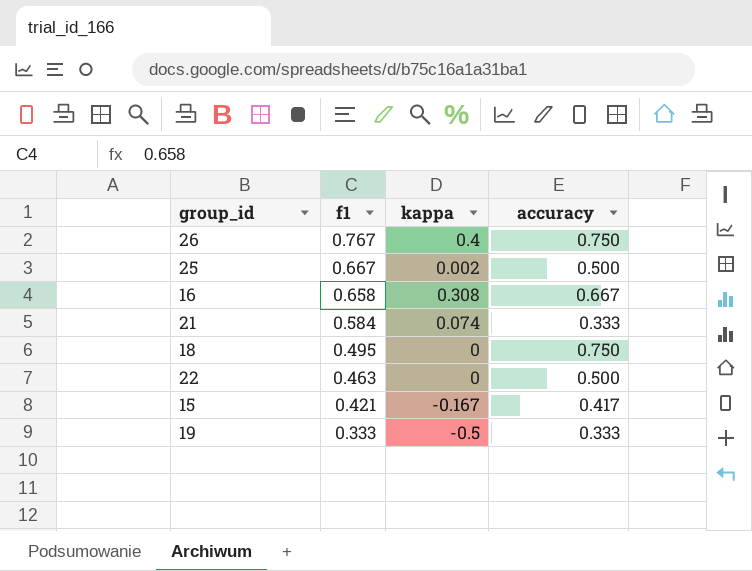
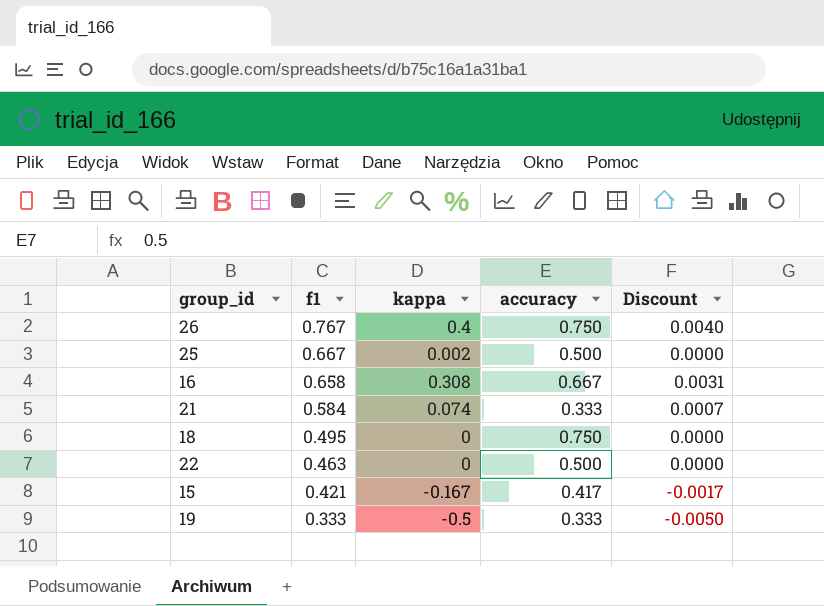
column Discount | formula: none -> [kappa] * 0.01

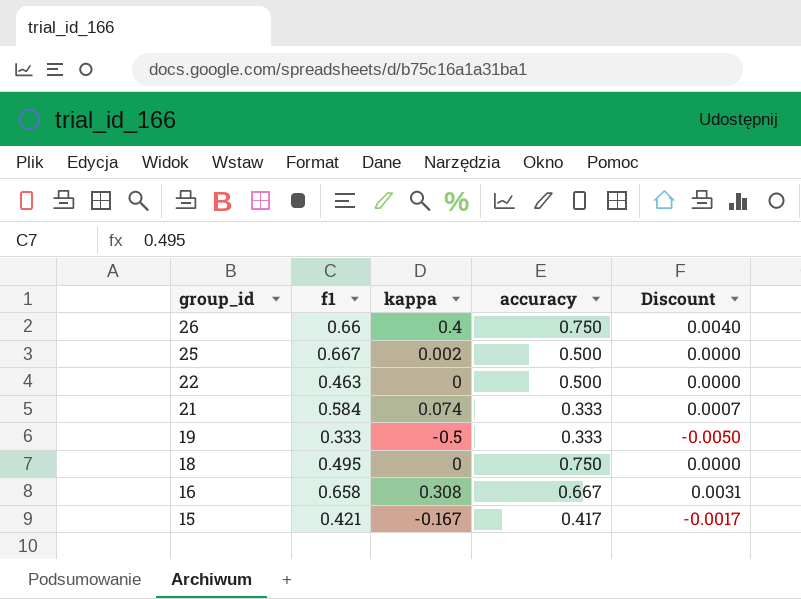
row order: f1 descending -> group_id descending
26 | f1: 0.767 -> 0.66

